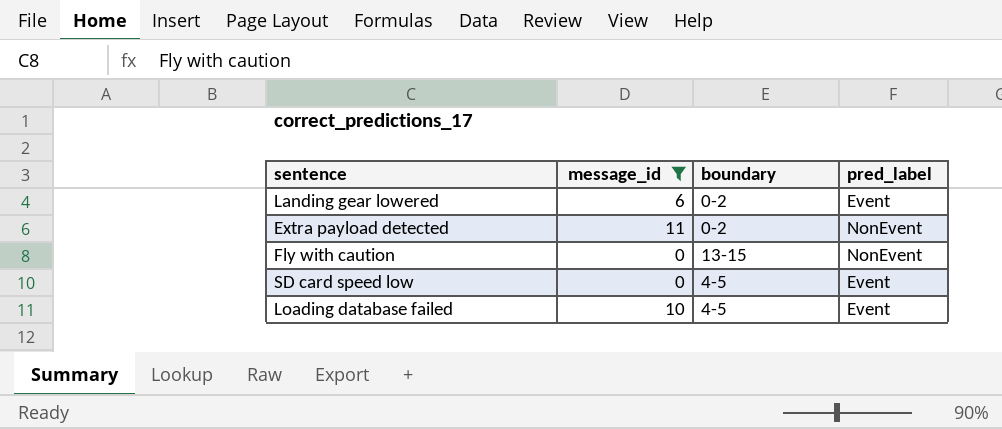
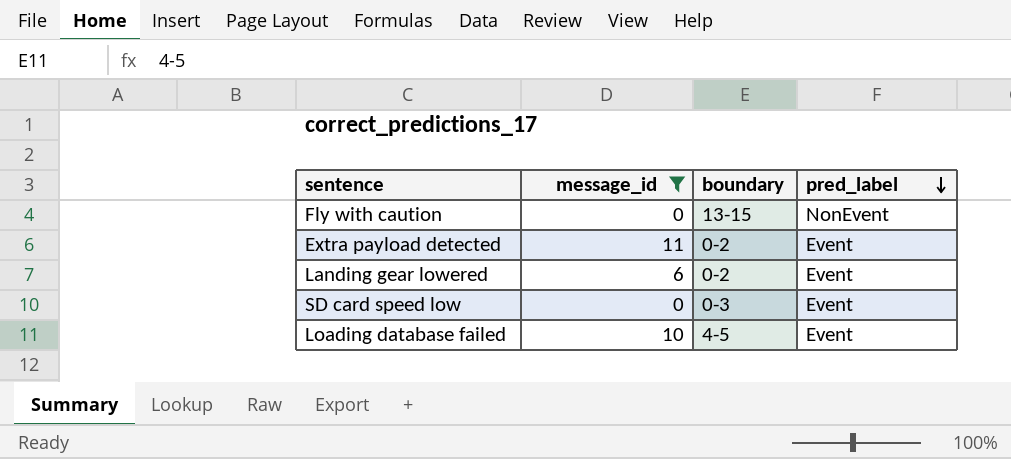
row order: none -> pred_label descending
Extra payload detected | pred_label: NonEvent -> Event
SD card speed low | boundary: 4-5 -> 0-3

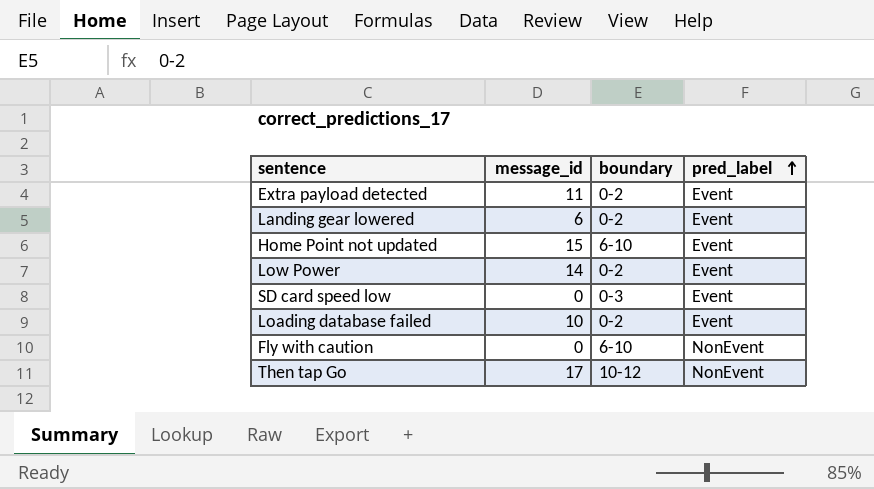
filter: message_id <= 11 -> none
row order: pred_label descending -> pred_label ascending
Loading database failed | boundary: 4-5 -> 0-2
Fly with caution | boundary: 13-15 -> 6-10

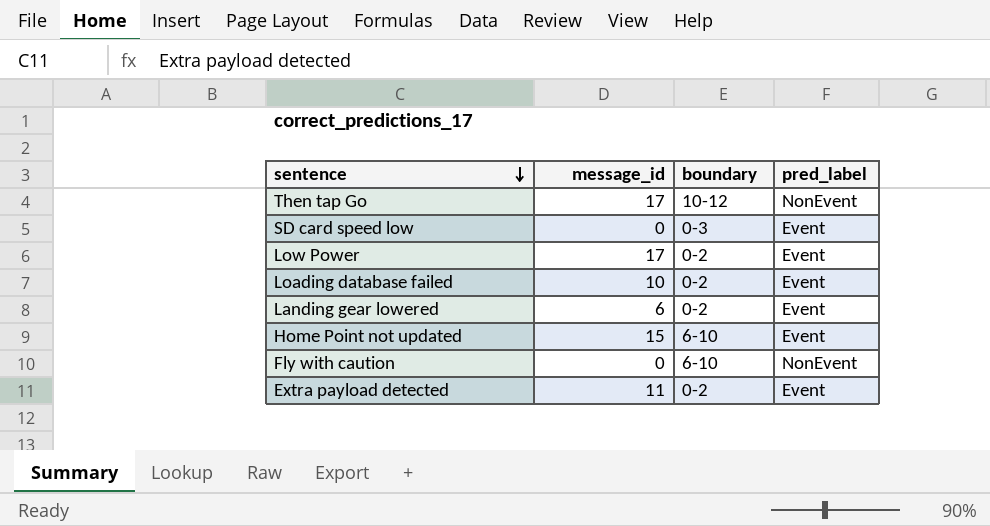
row order: pred_label ascending -> sentence descending
Low Power | message_id: 14 -> 17

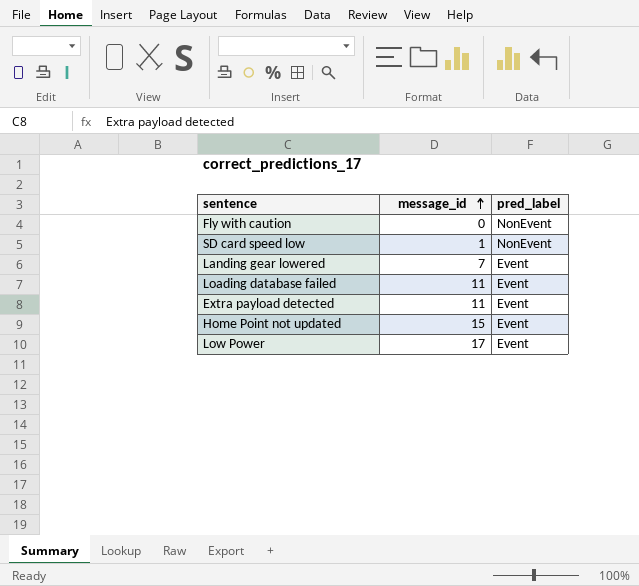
row order: sentence descending -> message_id ascending
column boundary | position: 3 -> none
row Then tap Go: 17 | 10-12 | NonEvent -> none
SD card speed low | message_id: 0 -> 1
SD card speed low | pred_label: Event -> NonEvent
Landing gear lowered | message_id: 6 -> 7
Loading database failed | message_id: 10 -> 11

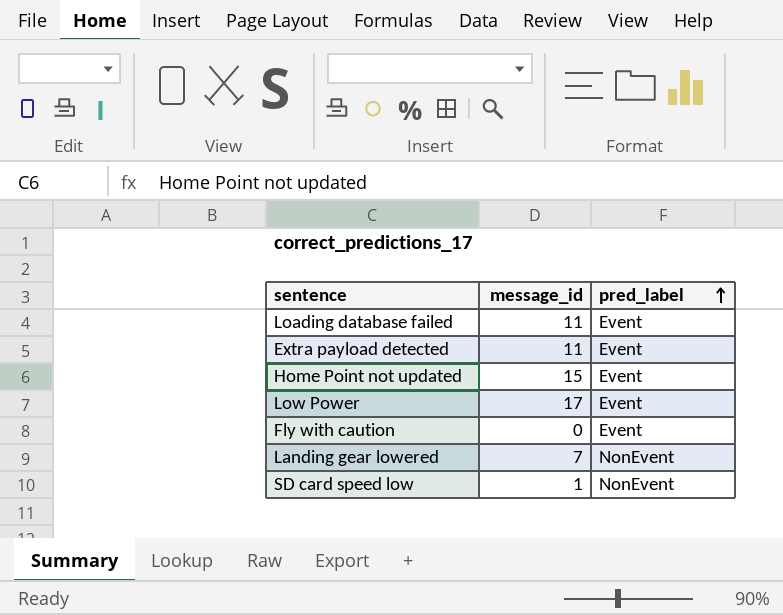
row order: message_id ascending -> pred_label ascending
Fly with caution | pred_label: NonEvent -> Event
Landing gear lowered | pred_label: Event -> NonEvent

